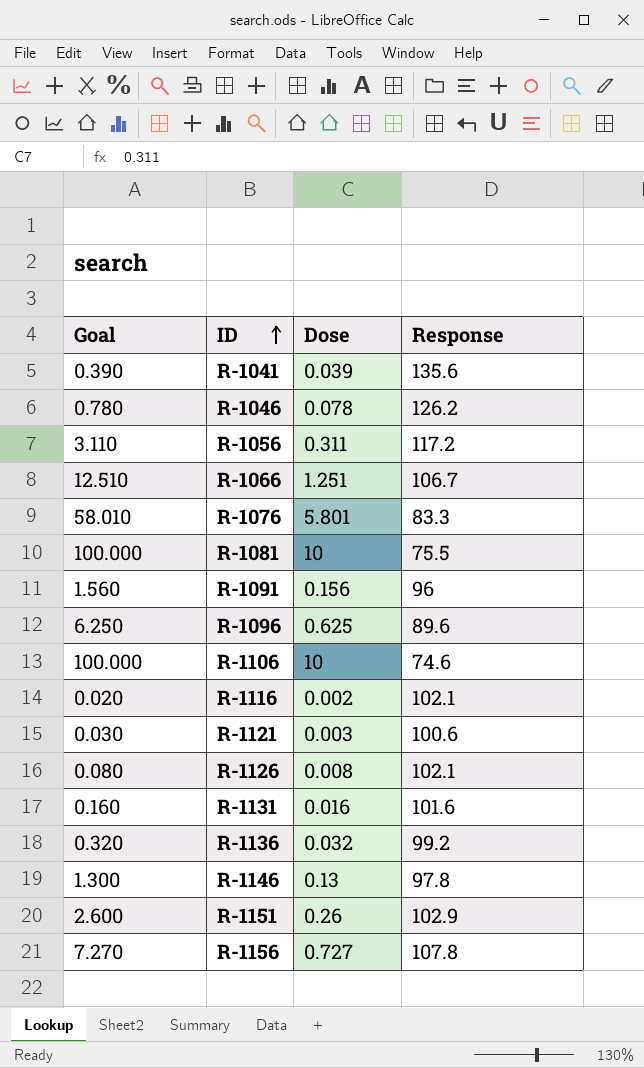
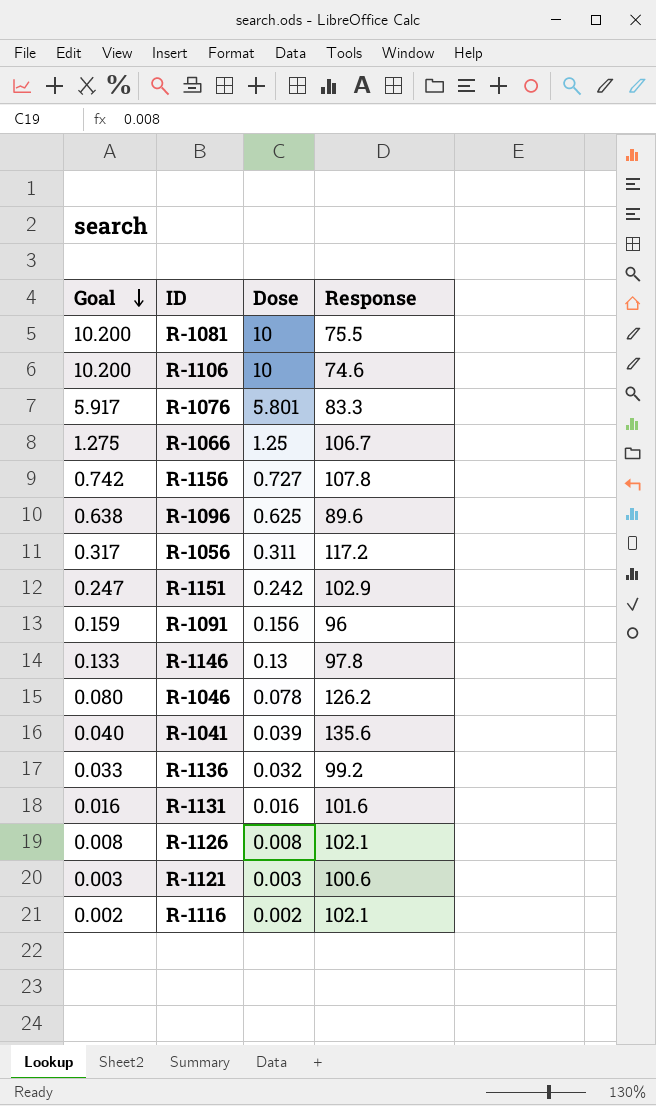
row order: ID ascending -> Goal descending
column Goal | formula: [Dose] * 10 -> [Dose] * 1.02
R-1066 | Dose: 1.251 -> 1.25
R-1151 | Dose: 0.26 -> 0.242

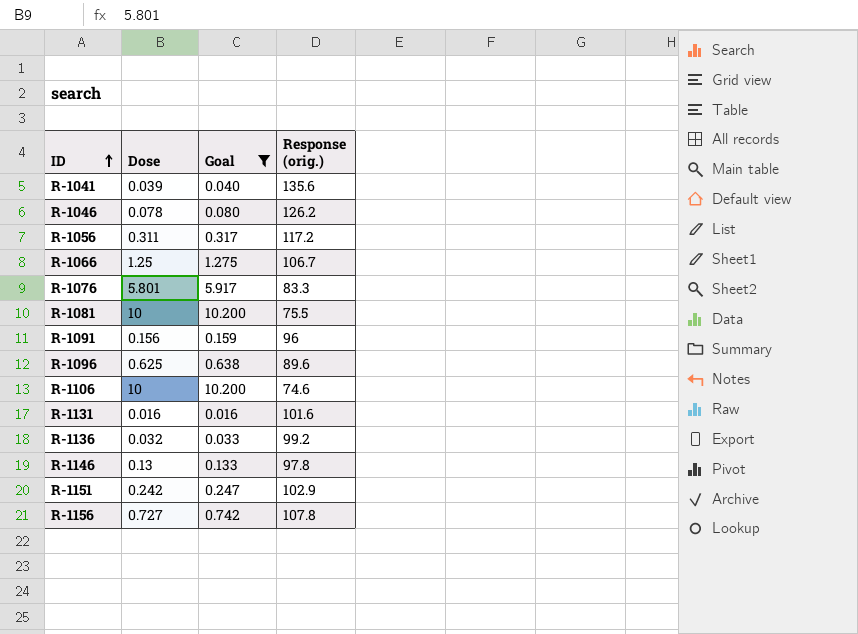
filter: none -> Goal >= 0.016
row order: Goal descending -> ID ascending
column Goal | position: 1 -> 3
column name: Response -> Response (orig.)

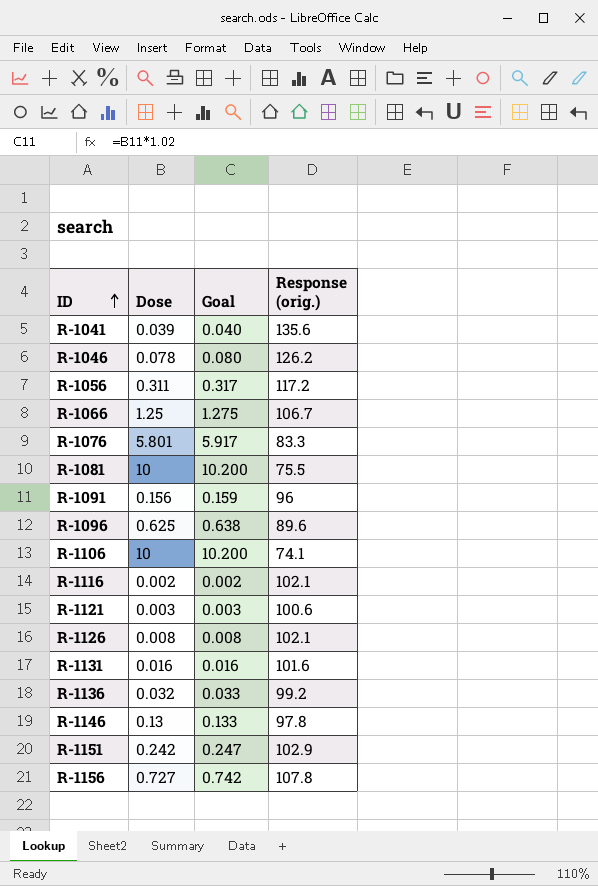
filter: Goal >= 0.016 -> none
R-1106 | Response (orig.): 74.6 -> 74.1

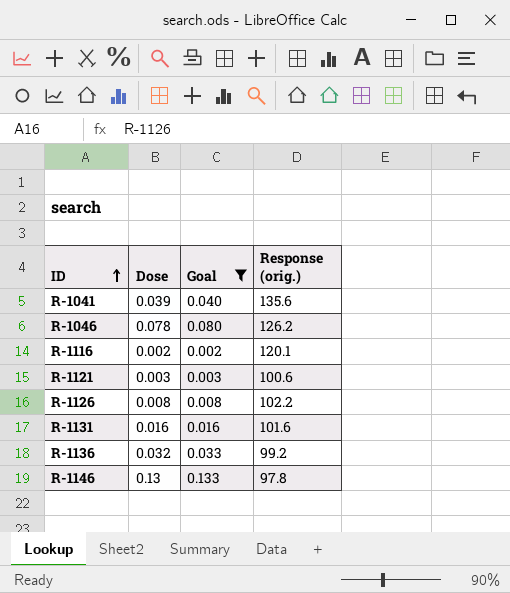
filter: none -> Goal <= 0.133
R-1116 | Response (orig.): 102.1 -> 120.1
R-1126 | Response (orig.): 102.1 -> 102.2

